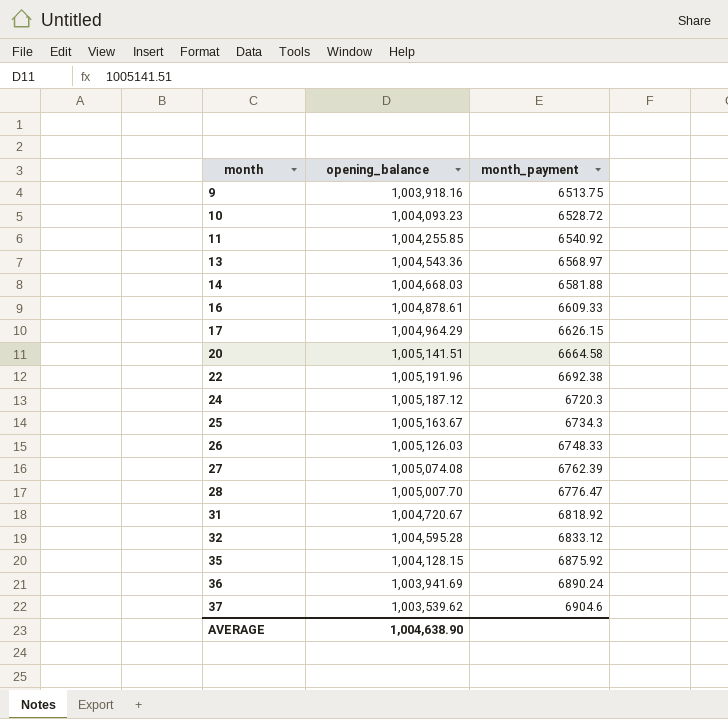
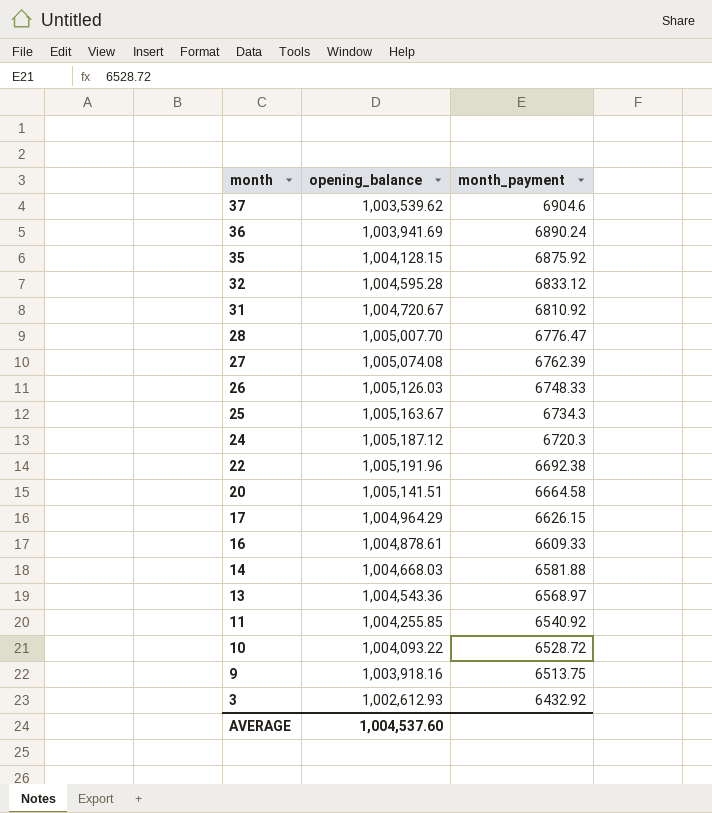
row order: month ascending -> month descending
31 | month_payment: 6818.92 -> 6810.92
10 | opening_balance: 1,004,093.23 -> 1,004,093.22
row 3: none -> 1,002,612.93 | 6432.92
AVERAGE | opening_balance: 1,004,638.90 -> 1,004,537.60

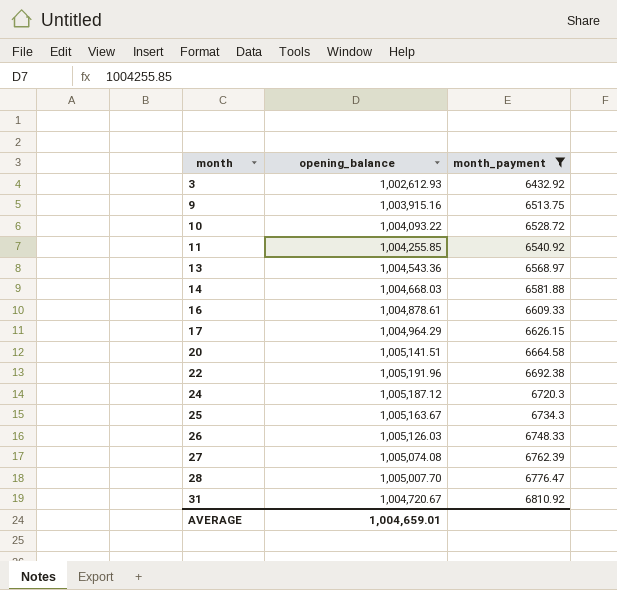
filter: none -> month_payment <= 6810.92
row order: month descending -> month ascending
9 | opening_balance: 1,003,918.16 -> 1,003,915.16
AVERAGE | opening_balance: 1,004,537.60 -> 1,004,659.01

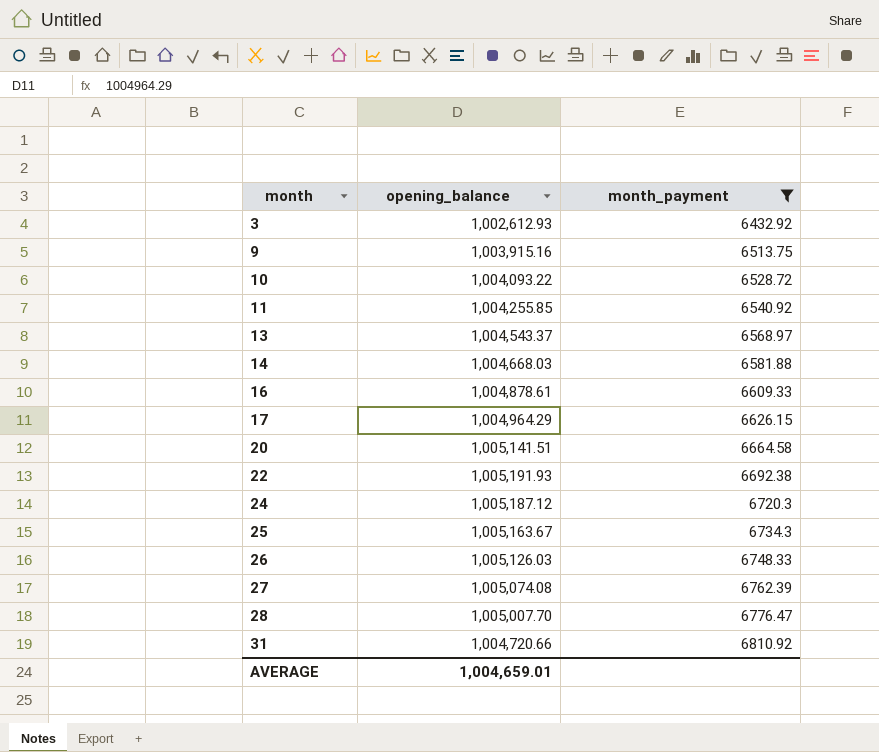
13 | opening_balance: 1,004,543.36 -> 1,004,543.37
22 | opening_balance: 1,005,191.96 -> 1,005,191.93
31 | opening_balance: 1,004,720.67 -> 1,004,720.66

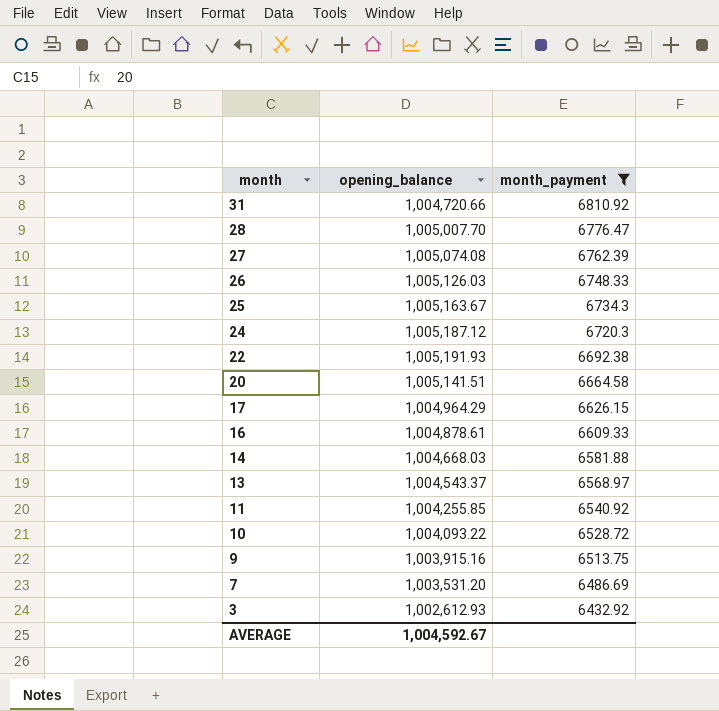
row order: month ascending -> month descending
row 7: none -> 1,003,531.20 | 6486.69
AVERAGE | opening_balance: 1,004,659.01 -> 1,004,592.67

